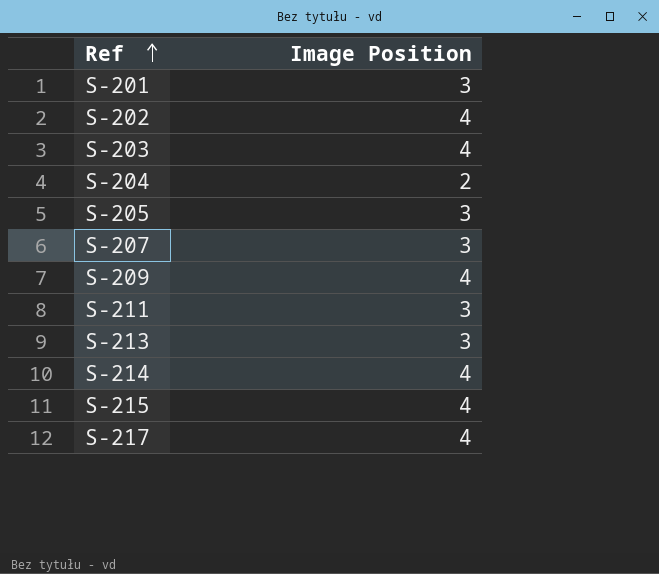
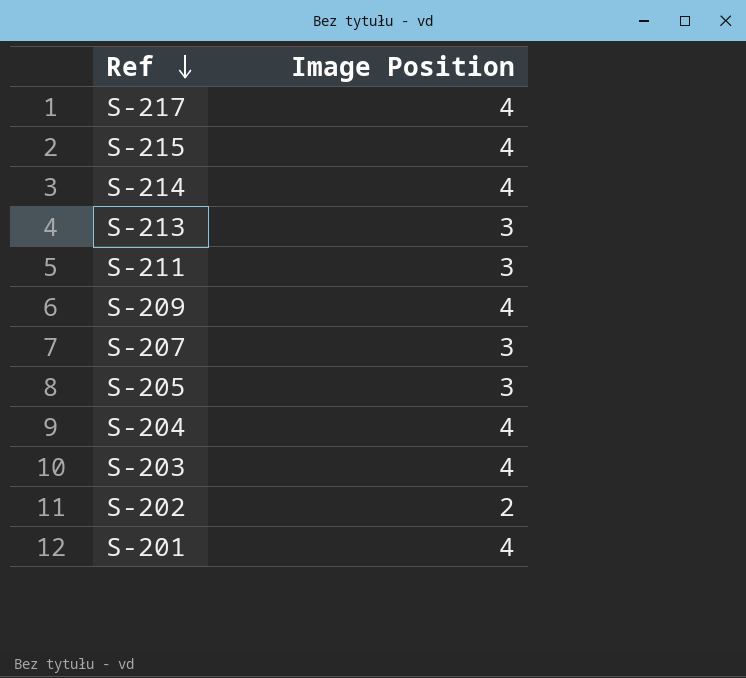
row order: Ref ascending -> Ref descending
S-204 | Image Position: 2 -> 4
S-202 | Image Position: 4 -> 2
S-201 | Image Position: 3 -> 4

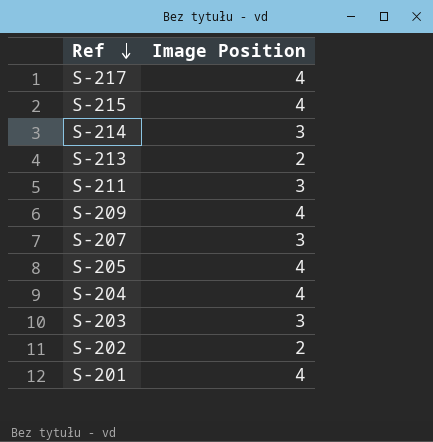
S-214 | Image Position: 4 -> 3
S-213 | Image Position: 3 -> 2
S-205 | Image Position: 3 -> 4
S-203 | Image Position: 4 -> 3

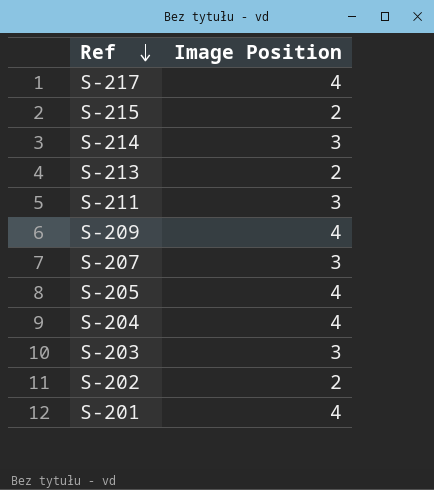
S-215 | Image Position: 4 -> 2

